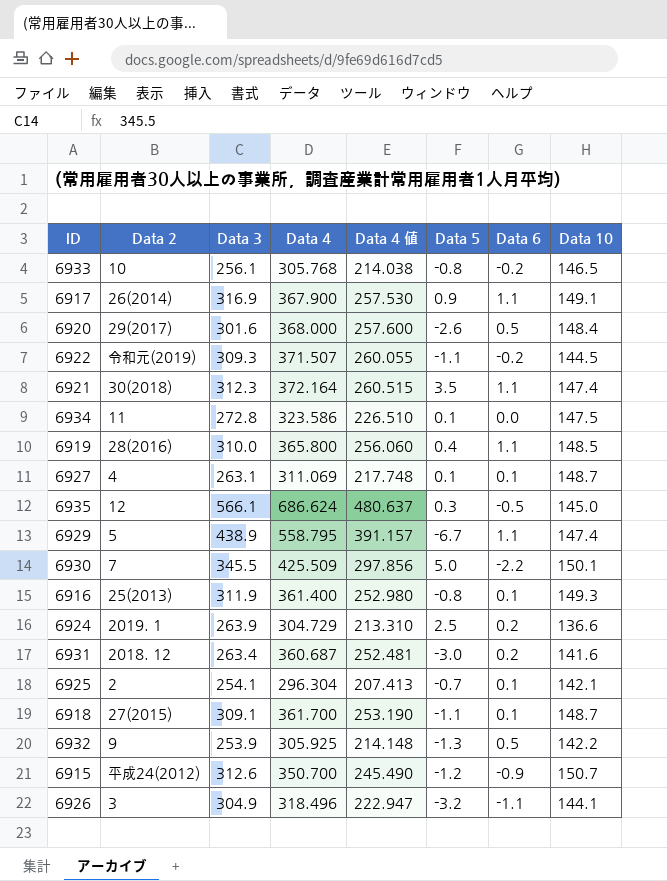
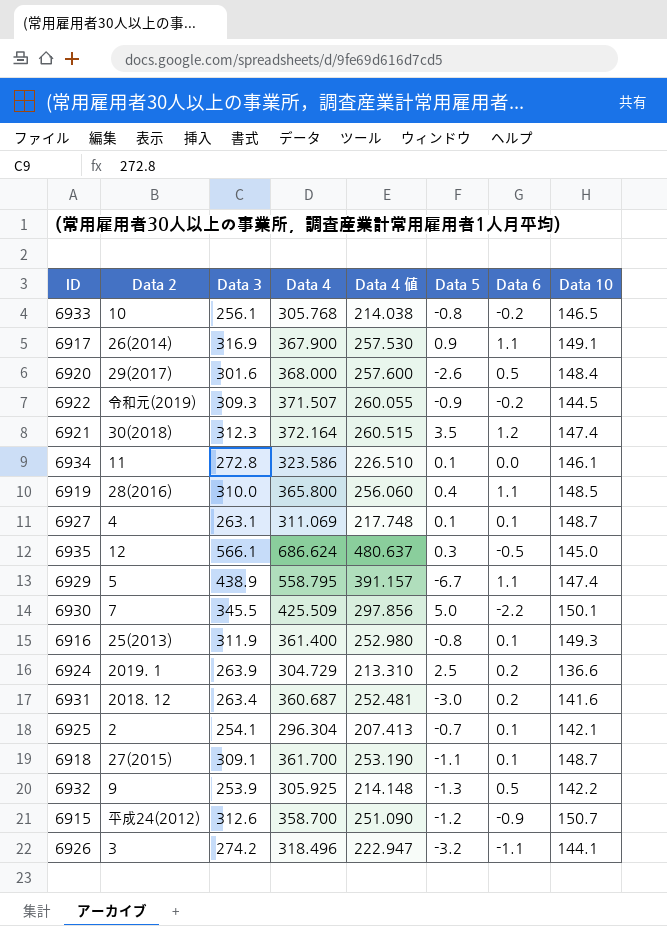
6922 | Data 5: -1.1 -> -0.9
6921 | Data 6: 1.1 -> 1.2
6934 | Data 10: 147.5 -> 146.1
6915 | Data 4: 350.700 -> 358.700
6915 | Data 4 値: 245.490 -> 251.090
6926 | Data 3: 304.9 -> 274.2

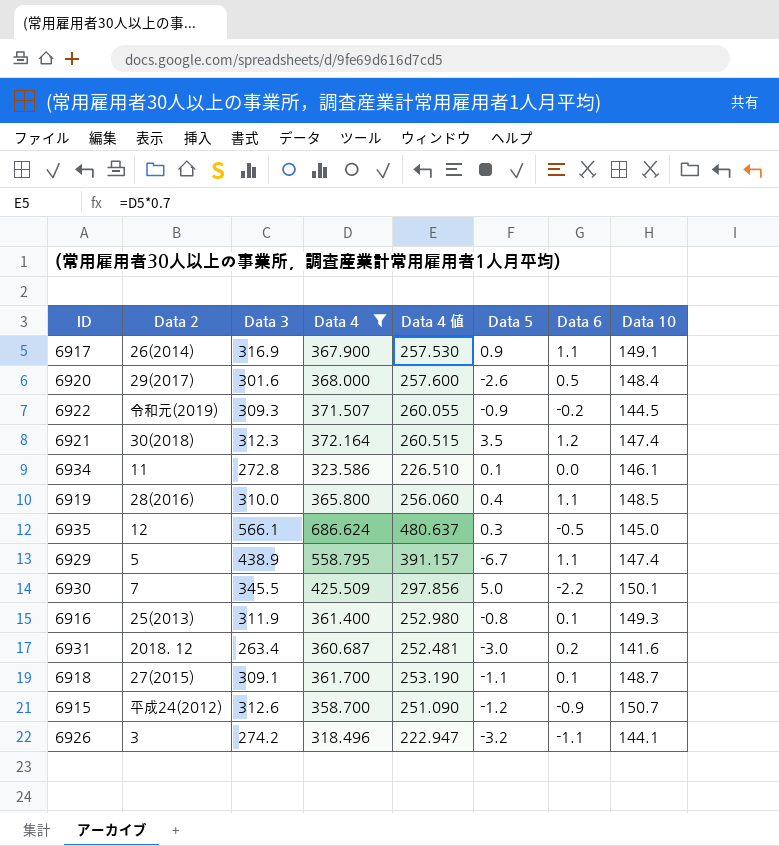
filter: none -> Data 4 >= 318.496

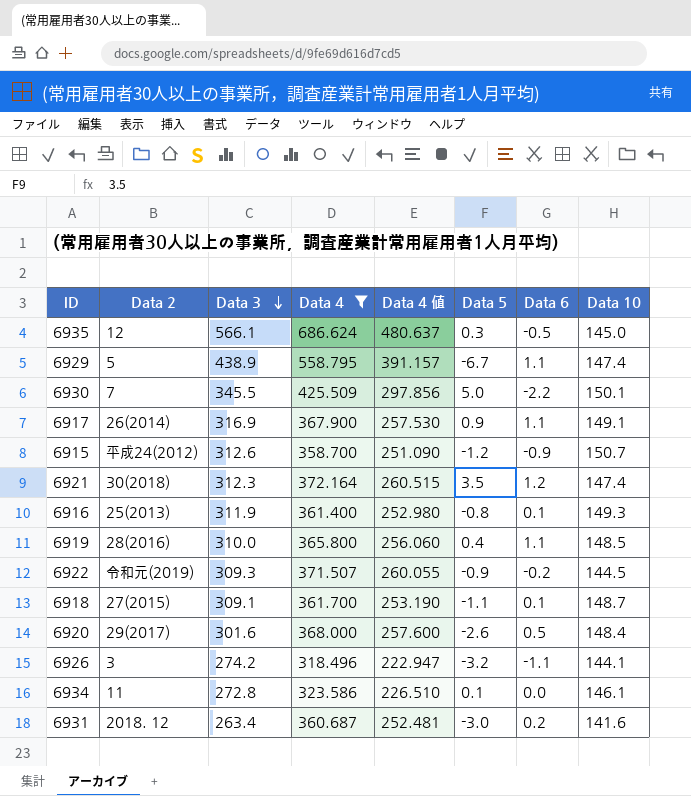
row order: none -> Data 3 descending

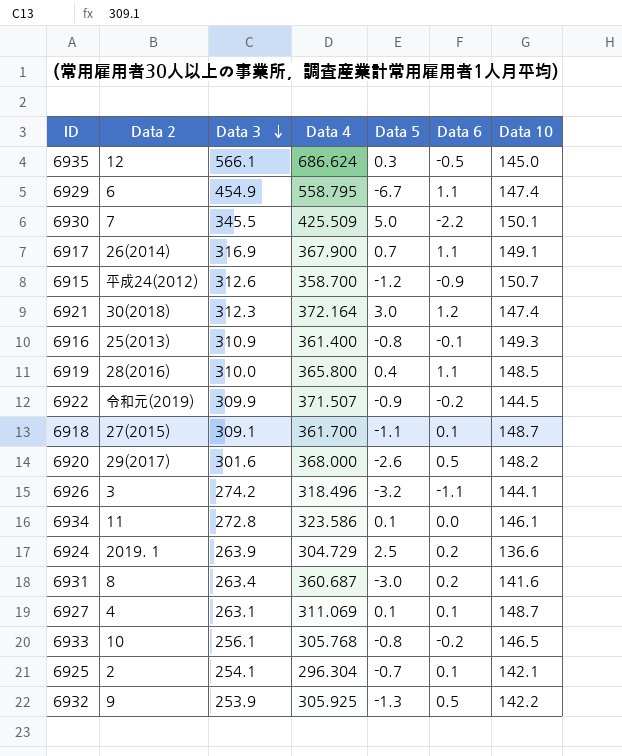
filter: Data 4 >= 318.496 -> none
column Data 4 値 | formula: [Data 4] * 0.7 -> none
6929 | Data 2: 5 -> 6
6929 | Data 3: 438.9 -> 454.9
6917 | Data 5: 0.9 -> 0.7
6921 | Data 5: 3.5 -> 3.0
6916 | Data 3: 311.9 -> 310.9
6916 | Data 6: 0.1 -> -0.1
6922 | Data 3: 309.3 -> 309.9
6920 | Data 10: 148.4 -> 148.2
6931 | Data 2: 2018. 12 -> 8

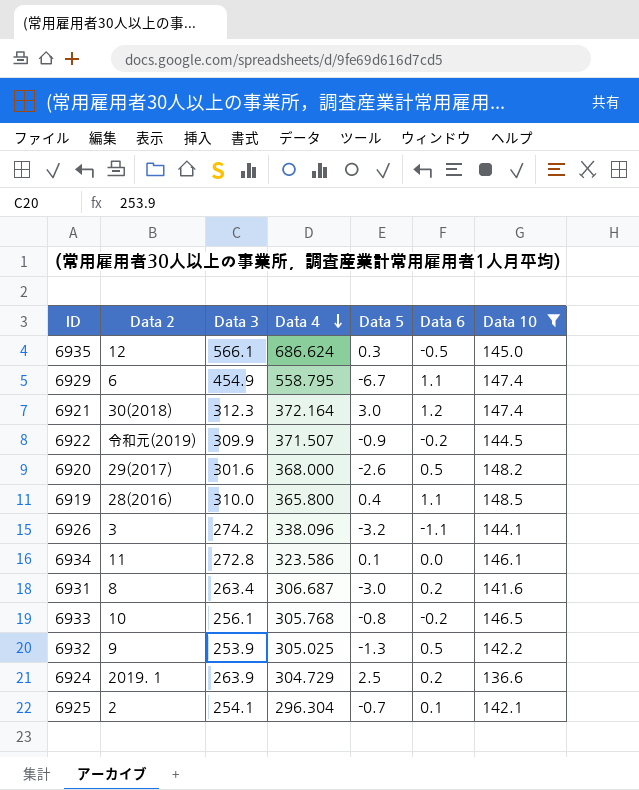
filter: none -> Data 10 <= 148.5
row order: Data 3 descending -> Data 4 descending
6926 | Data 4: 318.496 -> 338.096
6931 | Data 4: 360.687 -> 306.687
6932 | Data 4: 305.925 -> 305.025

